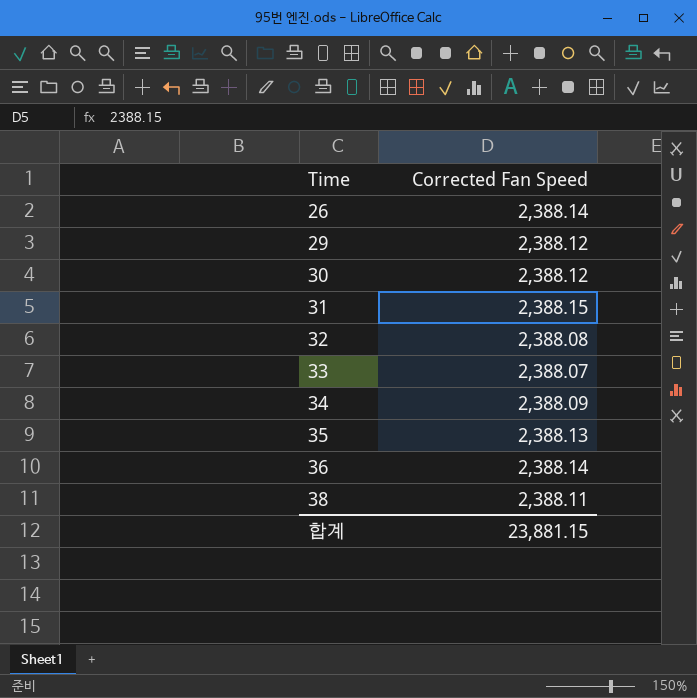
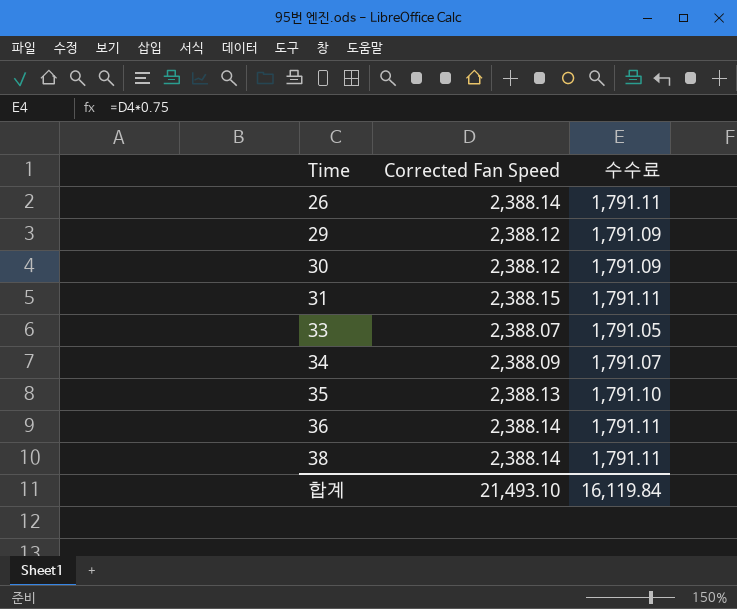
column 수수료 | formula: none -> [Corrected Fan Speed] * 0.75
row 32: 2,388.08 -> none
38 | Corrected Fan Speed: 2,388.11 -> 2,388.14
합계 | Corrected Fan Speed: 23,881.15 -> 21,493.10

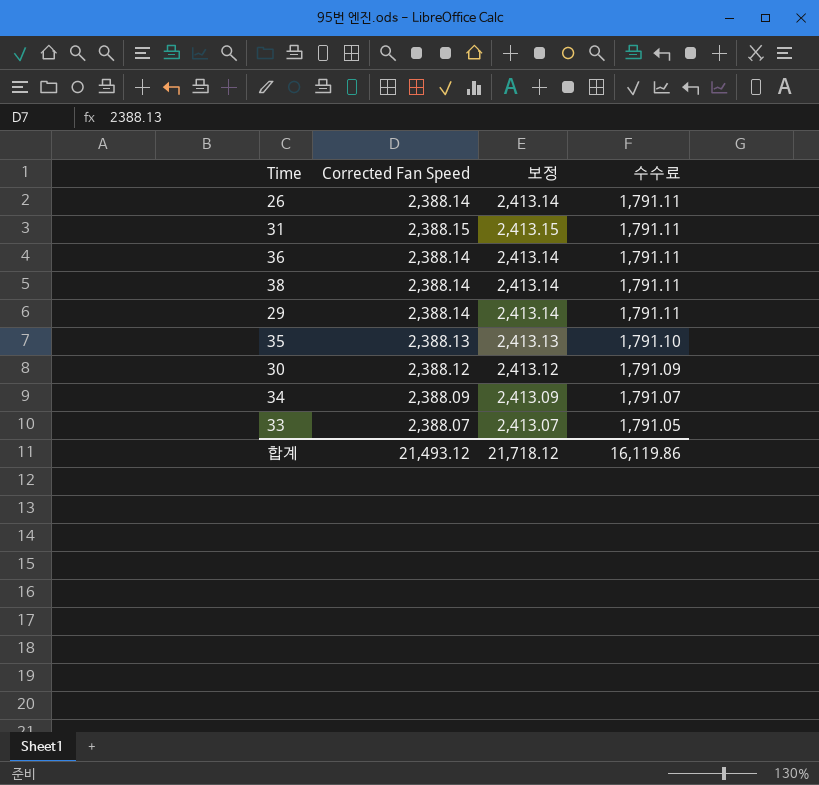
row order: Time ascending -> 수수료 descending
column 보정 | formula: none -> [Corrected Fan Speed] + 25
29 | Corrected Fan Speed: 2,388.12 -> 2,388.14
29 | 수수료: 1,791.09 -> 1,791.11
합계 | Corrected Fan Speed: 21,493.10 -> 21,493.12
합계 | 수수료: 16,119.84 -> 16,119.86

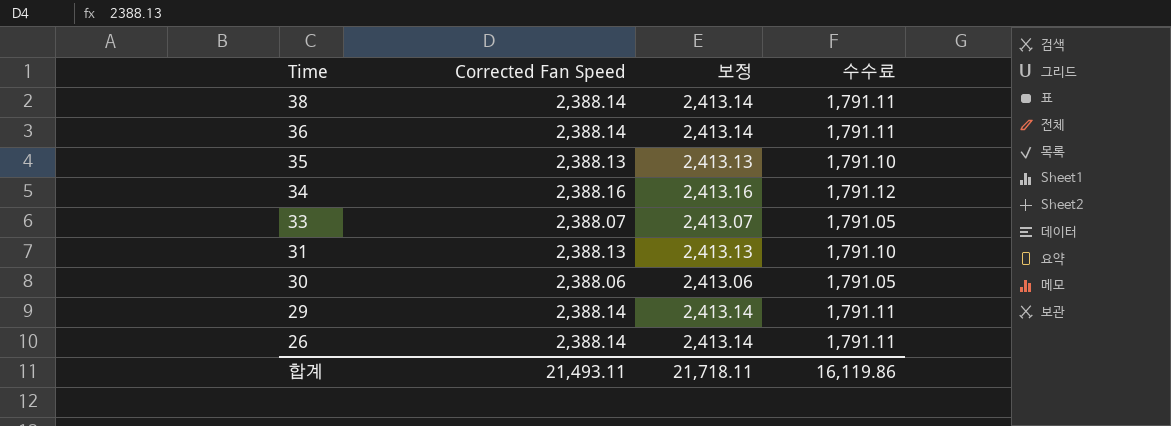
row order: 수수료 descending -> Time descending
34 | Corrected Fan Speed: 2,388.09 -> 2,388.16
34 | 보정: 2,413.09 -> 2,413.16
34 | 수수료: 1,791.07 -> 1,791.12
31 | Corrected Fan Speed: 2,388.15 -> 2,388.13
31 | 보정: 2,413.15 -> 2,413.13
31 | 수수료: 1,791.11 -> 1,791.10
30 | Corrected Fan Speed: 2,388.12 -> 2,388.06
30 | 보정: 2,413.12 -> 2,413.06
30 | 수수료: 1,791.09 -> 1,791.05
합계 | Corrected Fan Speed: 21,493.12 -> 21,493.11
합계 | 보정: 21,718.12 -> 21,718.11

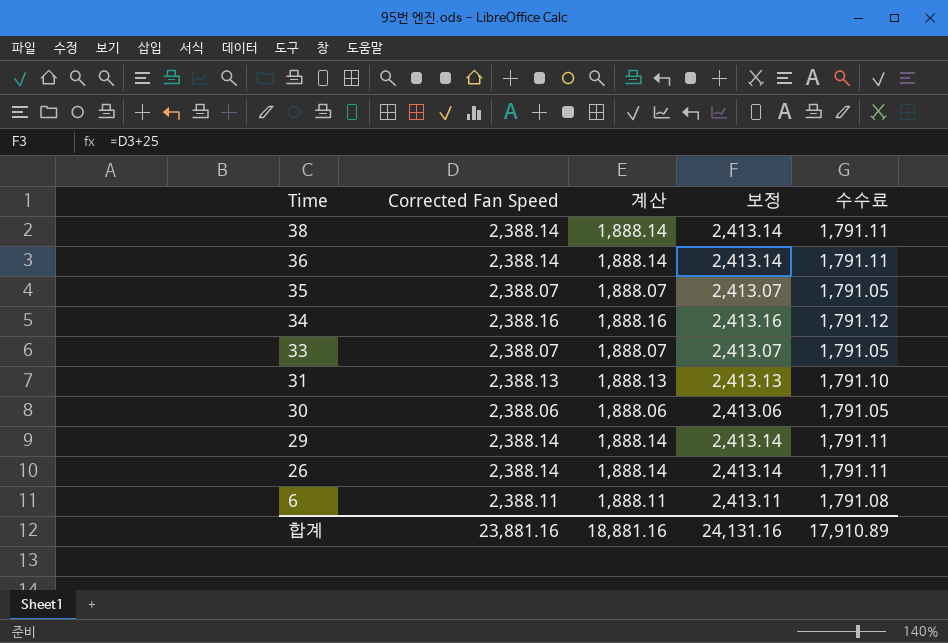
column 계산 | formula: none -> [Corrected Fan Speed] - 500
35 | Corrected Fan Speed: 2,388.13 -> 2,388.07
35 | 보정: 2,413.13 -> 2,413.07
35 | 수수료: 1,791.10 -> 1,791.05
row 6: none -> 2,388.11 | 1,888.11 | 2,413.11 | 1,791.08
합계 | Corrected Fan Speed: 21,493.11 -> 23,881.16
합계 | 보정: 21,718.11 -> 24,131.16
합계 | 수수료: 16,119.86 -> 17,910.89

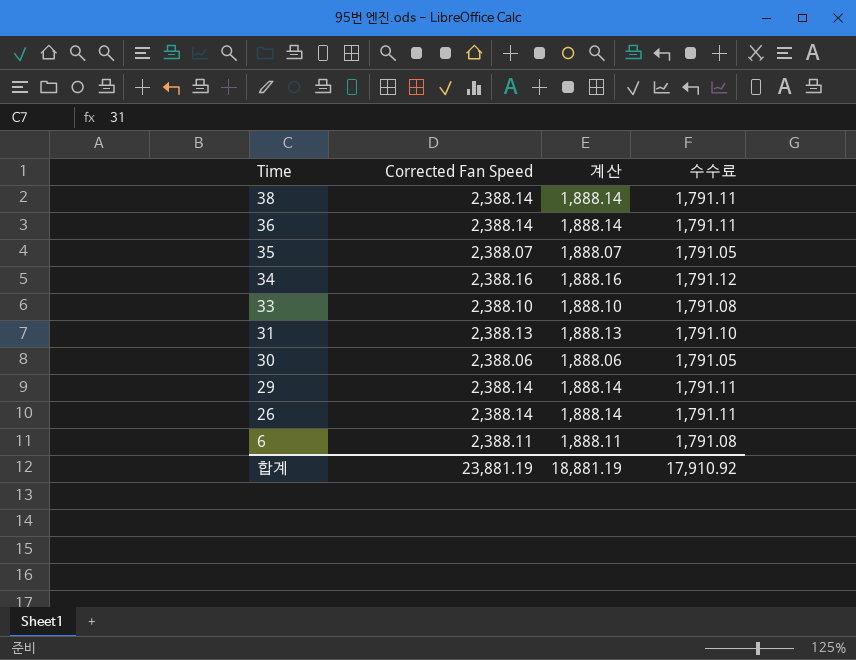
column 보정 | formula: [Corrected Fan Speed] + 25 -> none
33 | Corrected Fan Speed: 2,388.07 -> 2,388.10
33 | 계산: 1,888.07 -> 1,888.10
33 | 수수료: 1,791.05 -> 1,791.08
합계 | Corrected Fan Speed: 23,881.16 -> 23,881.19
합계 | 계산: 18,881.16 -> 18,881.19
합계 | 수수료: 17,910.89 -> 17,910.92

